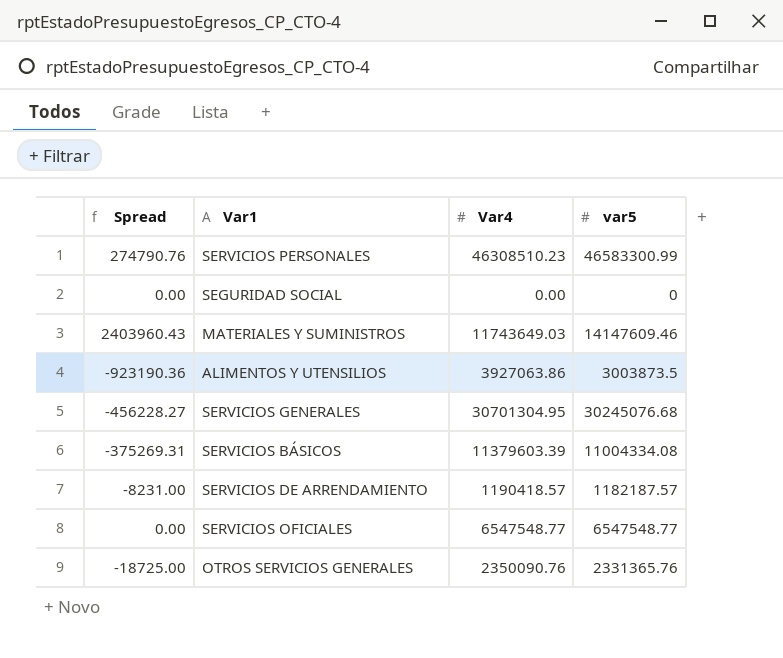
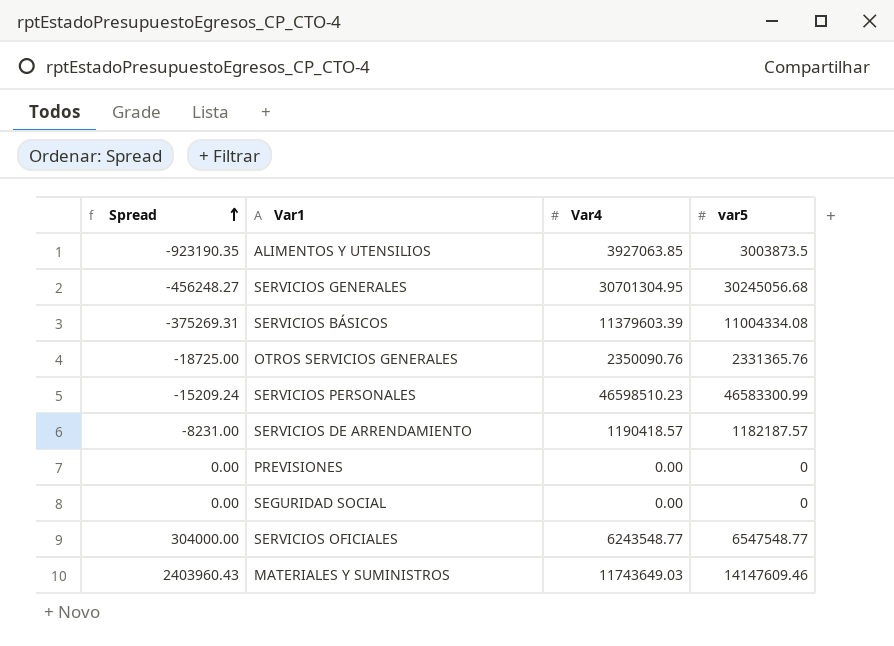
row order: none -> Spread ascending
ALIMENTOS Y UTENSILIOS | Spread: -923190.36 -> -923190.35
ALIMENTOS Y UTENSILIOS | Var4: 3927063.86 -> 3927063.85
SERVICIOS GENERALES | Spread: -456228.27 -> -456248.27
SERVICIOS GENERALES | var5: 30245076.68 -> 30245056.68
SERVICIOS PERSONALES | Spread: 274790.76 -> -15209.24
SERVICIOS PERSONALES | Var4: 46308510.23 -> 46598510.23
row PREVISIONES: none -> 0.00 | 0.00 | 0
SERVICIOS OFICIALES | Spread: 0.00 -> 304000.00
SERVICIOS OFICIALES | Var4: 6547548.77 -> 6243548.77

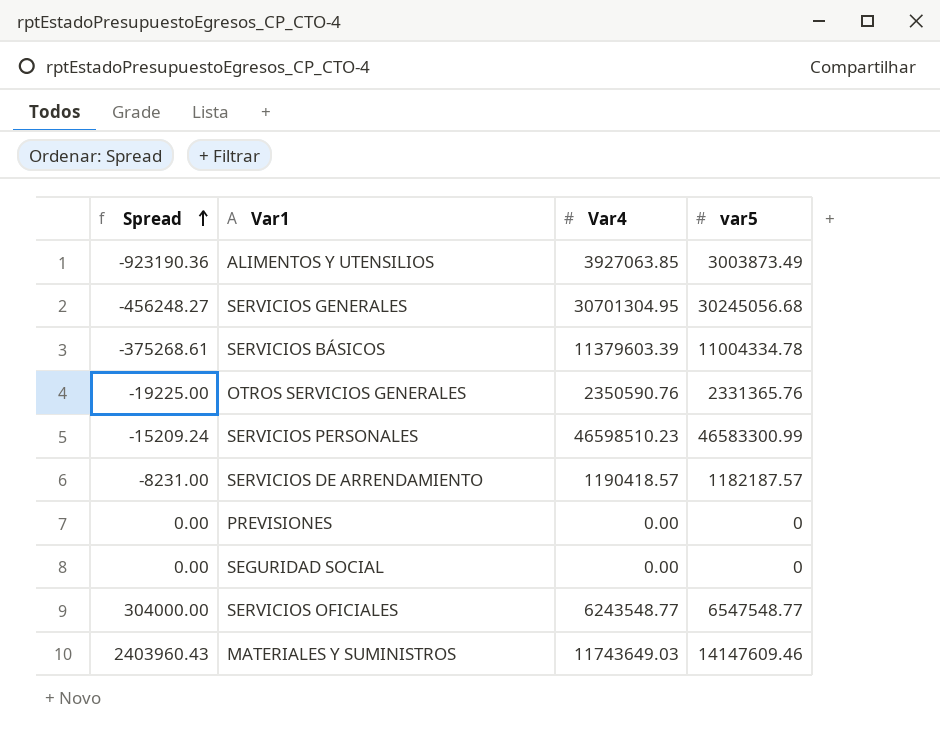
ALIMENTOS Y UTENSILIOS | Spread: -923190.35 -> -923190.36
ALIMENTOS Y UTENSILIOS | var5: 3003873.5 -> 3003873.49
SERVICIOS BÁSICOS | Spread: -375269.31 -> -375268.61
SERVICIOS BÁSICOS | var5: 11004334.08 -> 11004334.78
OTROS SERVICIOS GENERALES | Spread: -18725.00 -> -19225.00
OTROS SERVICIOS GENERALES | Var4: 2350090.76 -> 2350590.76

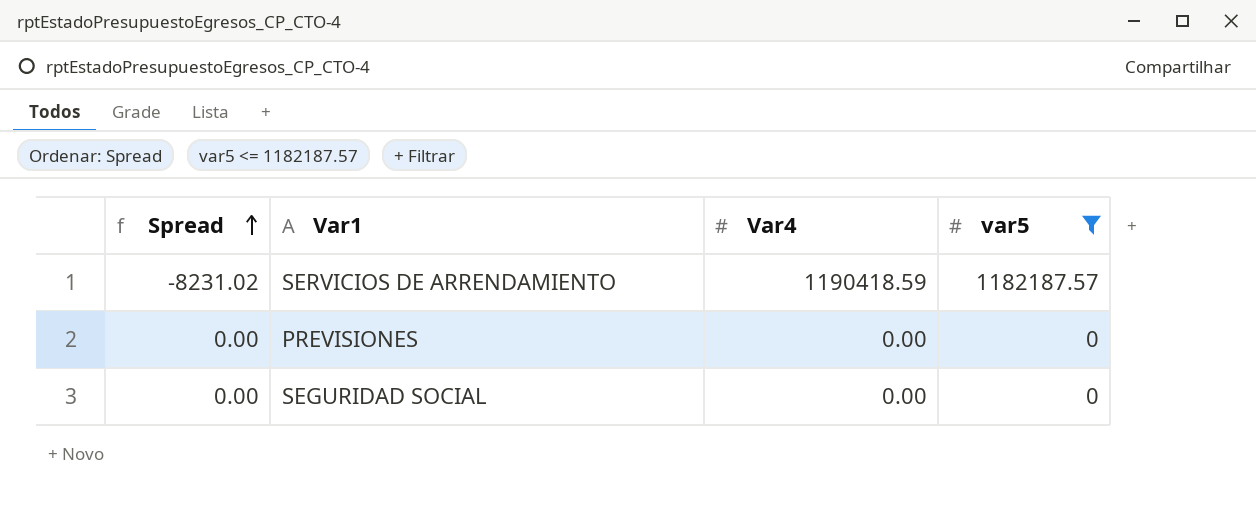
filter: none -> var5 <= 1182187.57
SERVICIOS DE ARRENDAMIENTO | Spread: -8231.00 -> -8231.02
SERVICIOS DE ARRENDAMIENTO | Var4: 1190418.57 -> 1190418.59

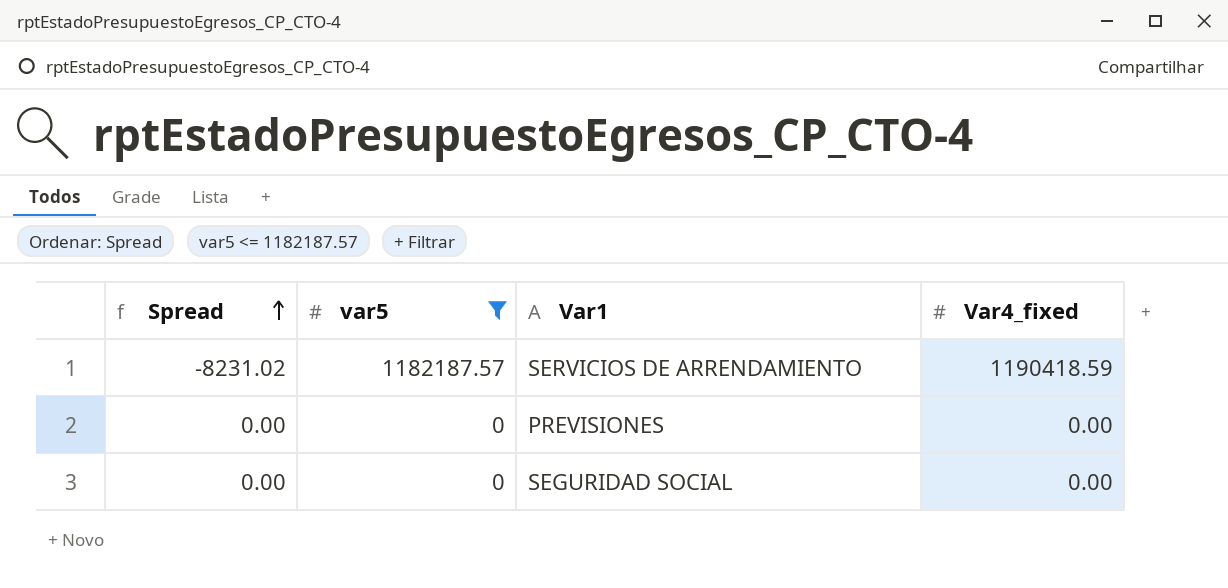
column var5 | position: 4 -> 2
column name: Var4 -> Var4_fixed

